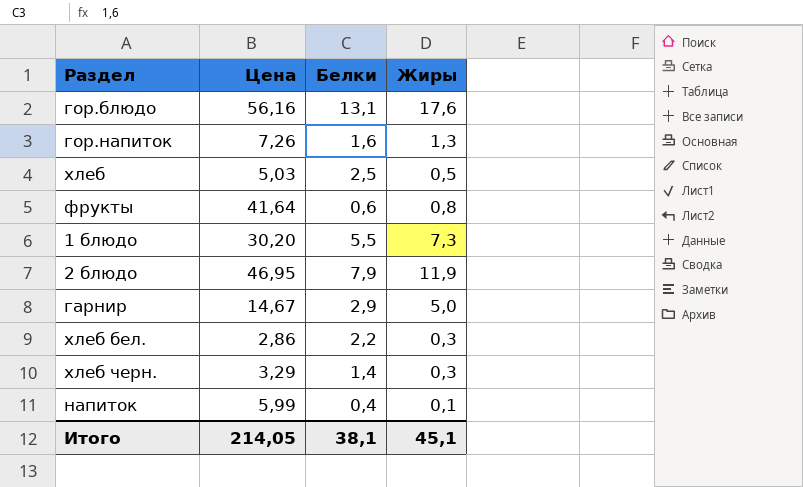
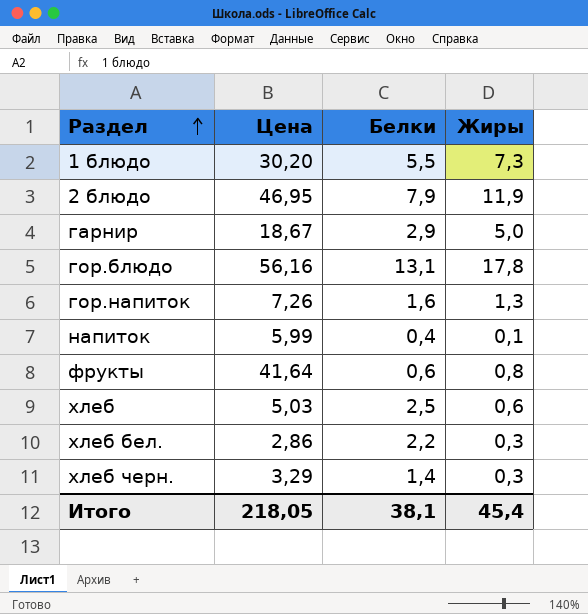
row order: none -> Раздел ascending
гарнир | Цена: 14,67 -> 18,67
гор.блюдо | Жиры: 17,6 -> 17,8
хлеб | Жиры: 0,5 -> 0,6
Итого | Цена: 214,05 -> 218,05
Итого | Жиры: 45,1 -> 45,4

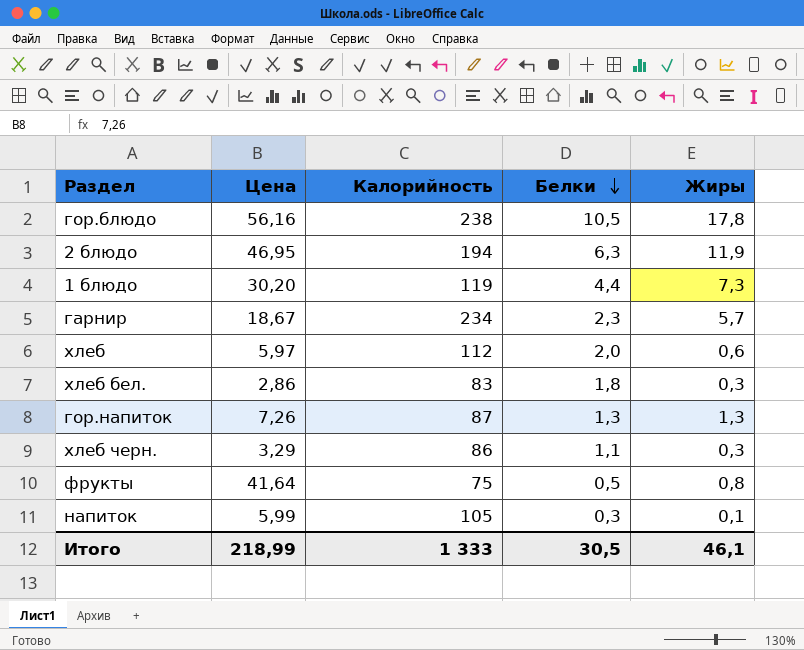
row order: Раздел ascending -> Белки descending
column Калорийность | position: none -> 3
гор.блюдо | Белки: 13,1 -> 10,5
2 блюдо | Белки: 7,9 -> 6,3
1 блюдо | Белки: 5,5 -> 4,4
гарнир | Белки: 2,9 -> 2,3
гарнир | Жиры: 5,0 -> 5,7
хлеб | Цена: 5,03 -> 5,97
хлеб | Белки: 2,5 -> 2,0
хлеб бел. | Белки: 2,2 -> 1,8
гор.напиток | Белки: 1,6 -> 1,3
хлеб черн. | Белки: 1,4 -> 1,1
фрукты | Белки: 0,6 -> 0,5
напиток | Белки: 0,4 -> 0,3
Итого | Цена: 218,05 -> 218,99
Итого | Белки: 38,1 -> 30,5
Итого | Жиры: 45,4 -> 46,1

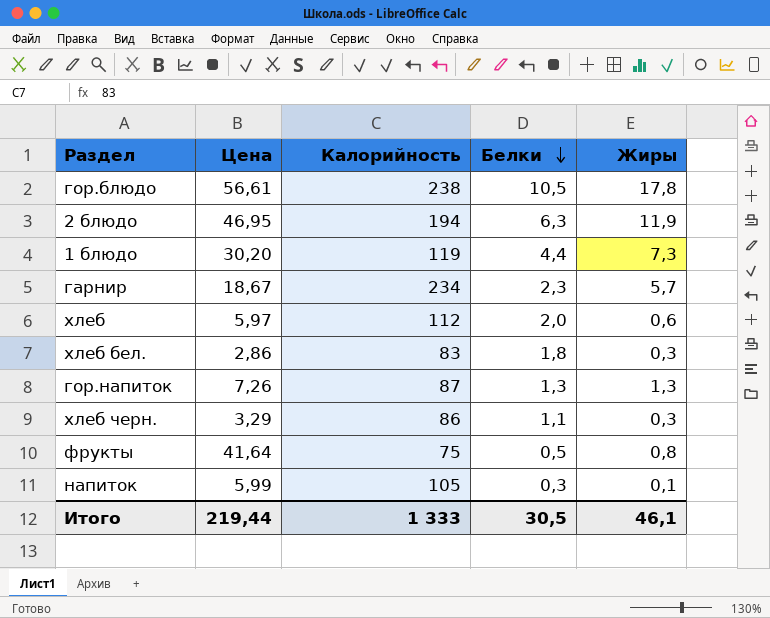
гор.блюдо | Цена: 56,16 -> 56,61
Итого | Цена: 218,99 -> 219,44

